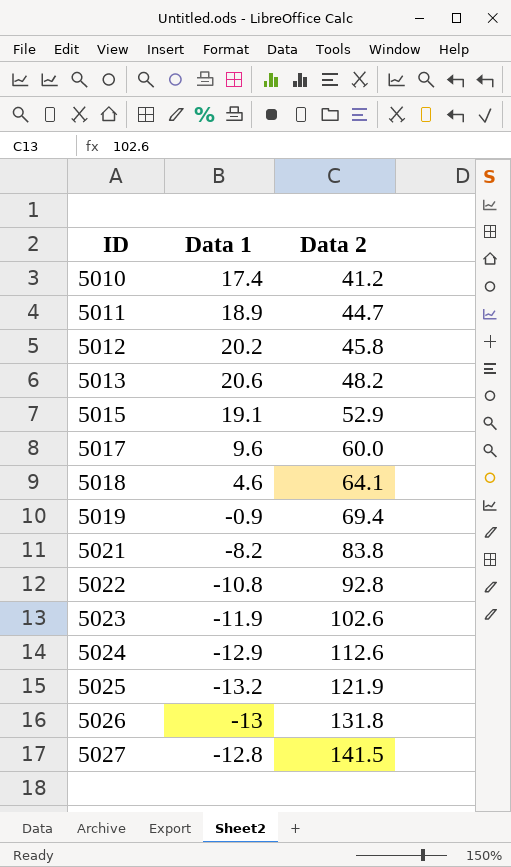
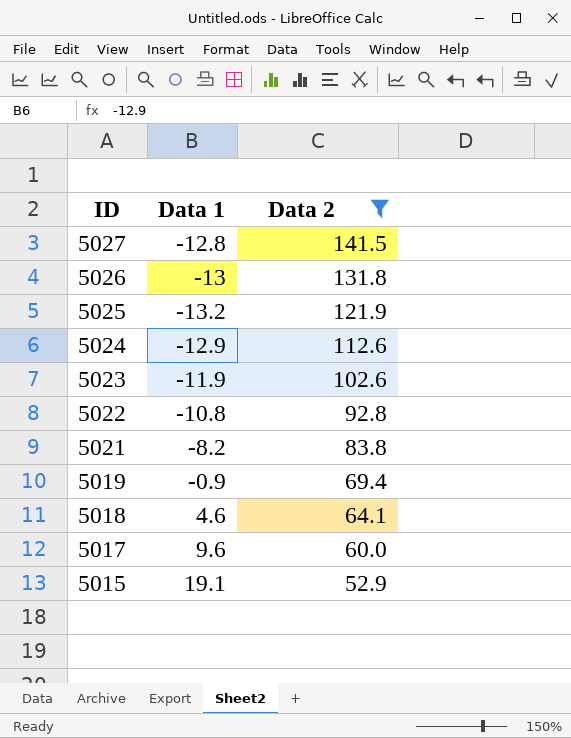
filter: none -> Data 2 >= 52.9
row order: ID ascending -> ID descending

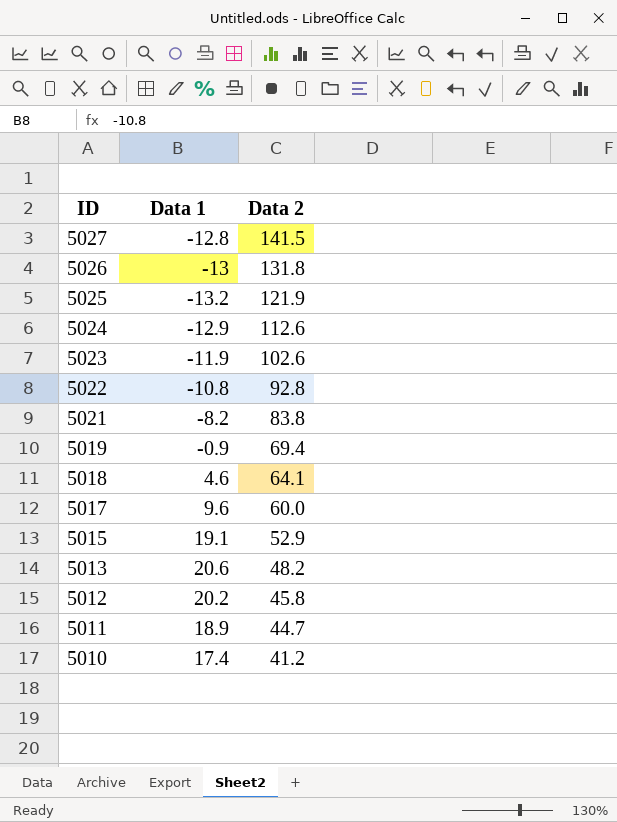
filter: Data 2 >= 52.9 -> none

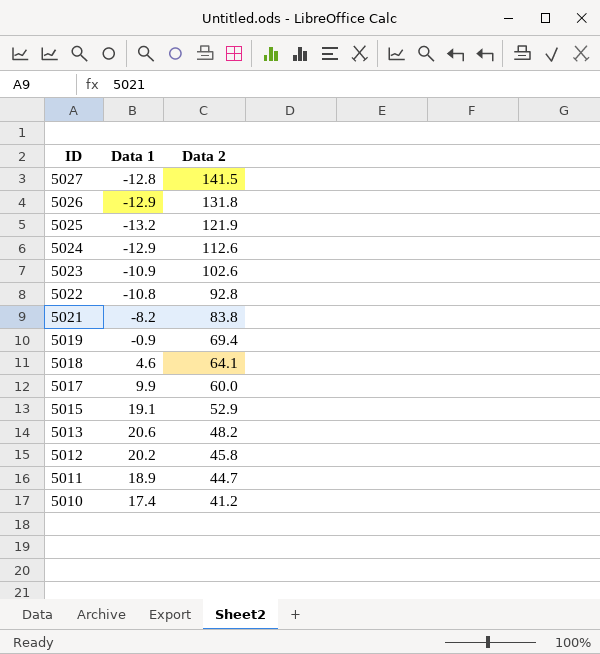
5026 | Data 1: -13 -> -12.9
5023 | Data 1: -11.9 -> -10.9
5017 | Data 1: 9.6 -> 9.9

